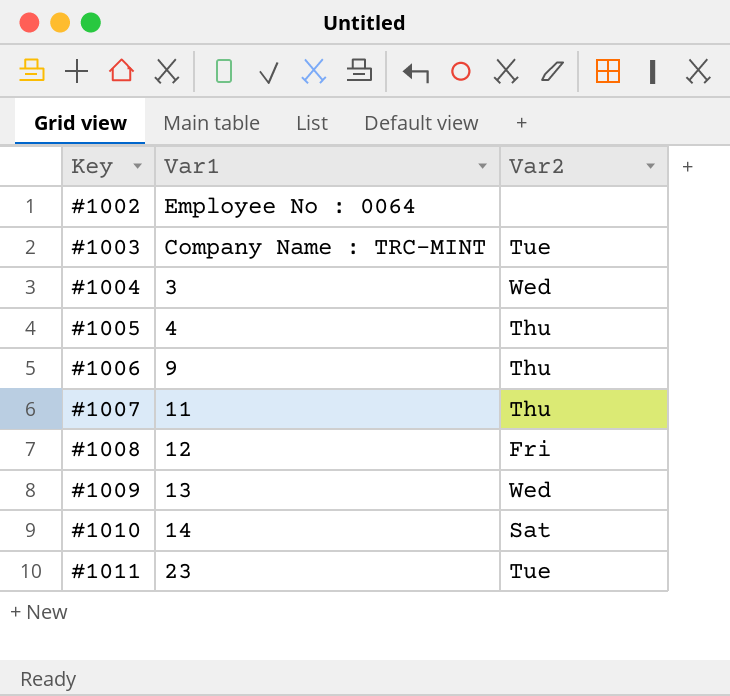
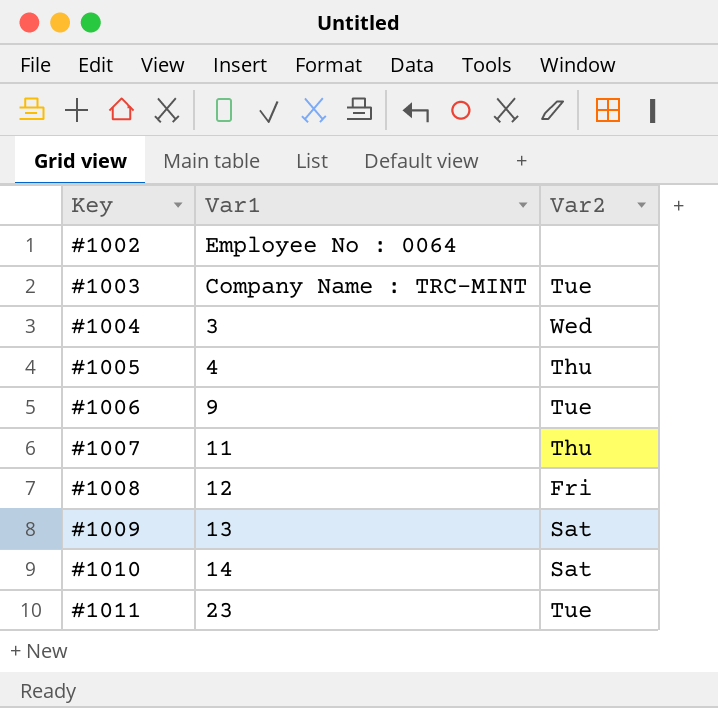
#1006 | Var2: Thu -> Tue
#1009 | Var2: Wed -> Sat

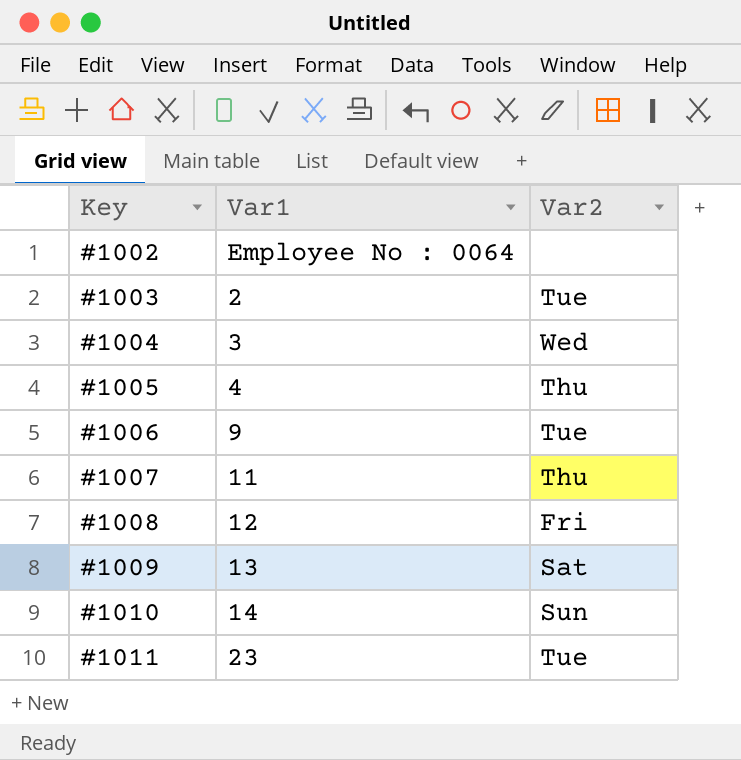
#1003 | Var1: Company Name : TRC-MINT -> 2
#1010 | Var2: Sat -> Sun

